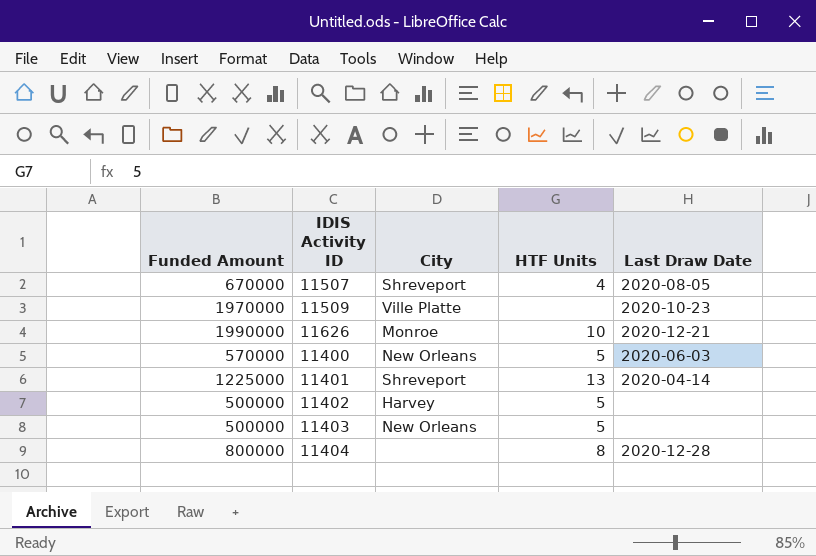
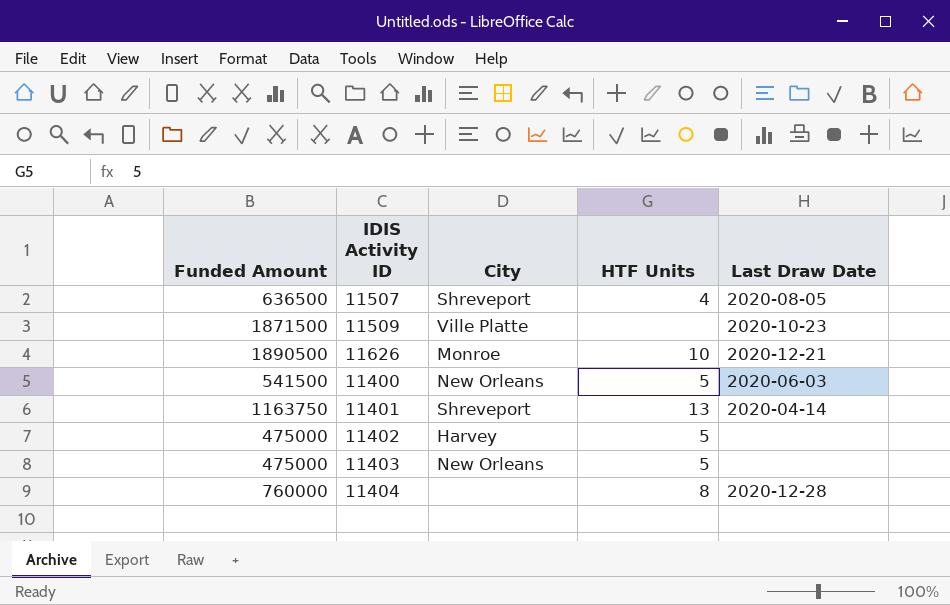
11507 | Funded Amount: 670000 -> 636500
11509 | Funded Amount: 1970000 -> 1871500
11626 | Funded Amount: 1990000 -> 1890500
11400 | Funded Amount: 570000 -> 541500
11401 | Funded Amount: 1225000 -> 1163750
11402 | Funded Amount: 500000 -> 475000
11403 | Funded Amount: 500000 -> 475000
11404 | Funded Amount: 800000 -> 760000

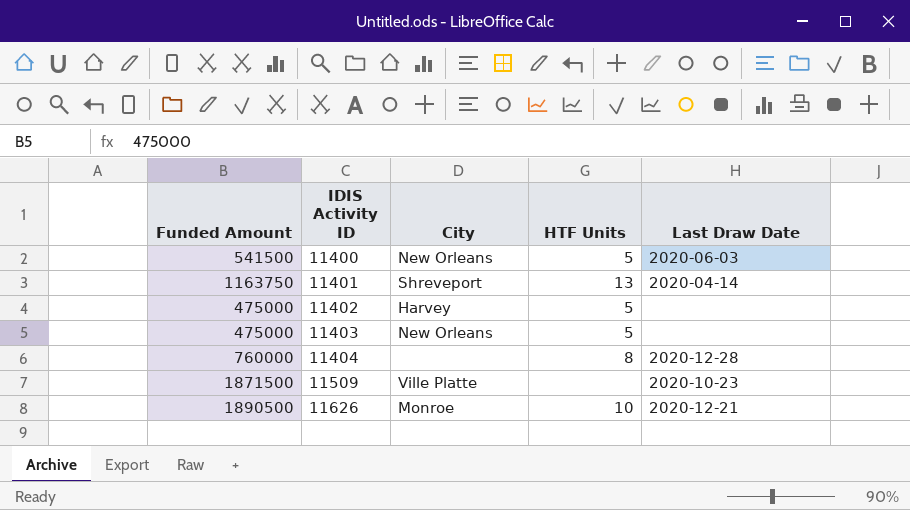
row order: none -> IDIS Activity ID ascending
row 11507: 636500 | Shreveport | 4 | 2020-08-05 -> none

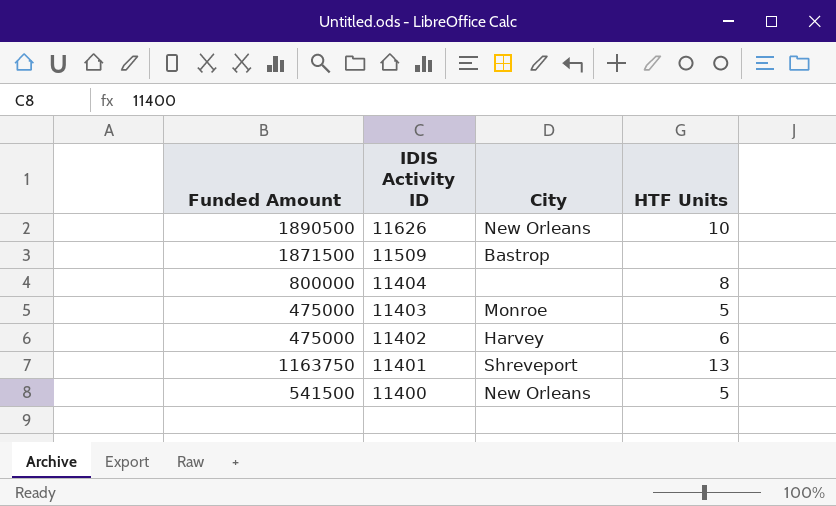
row order: IDIS Activity ID ascending -> IDIS Activity ID descending
column Last Draw Date | position: 5 -> none
11626 | City: Monroe -> New Orleans
11509 | City: Ville Platte -> Bastrop
11404 | Funded Amount: 760000 -> 800000
11403 | City: New Orleans -> Monroe
11402 | HTF Units: 5 -> 6

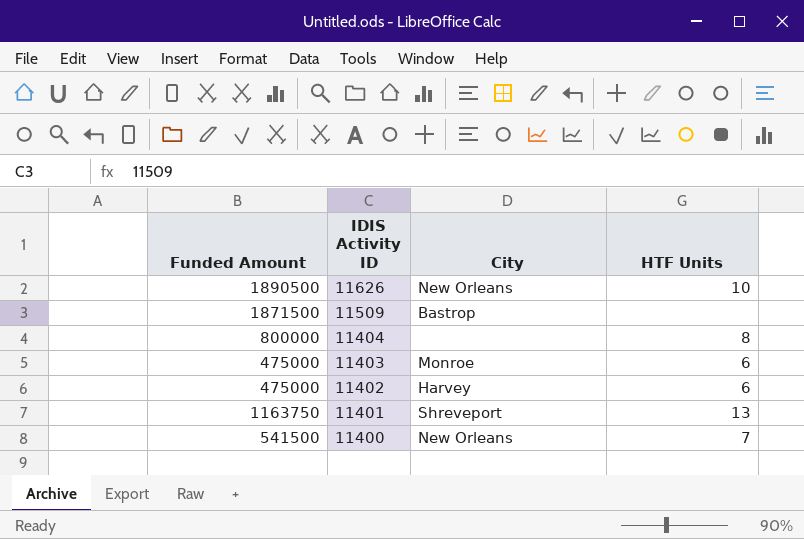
11403 | HTF Units: 5 -> 6
11400 | HTF Units: 5 -> 7

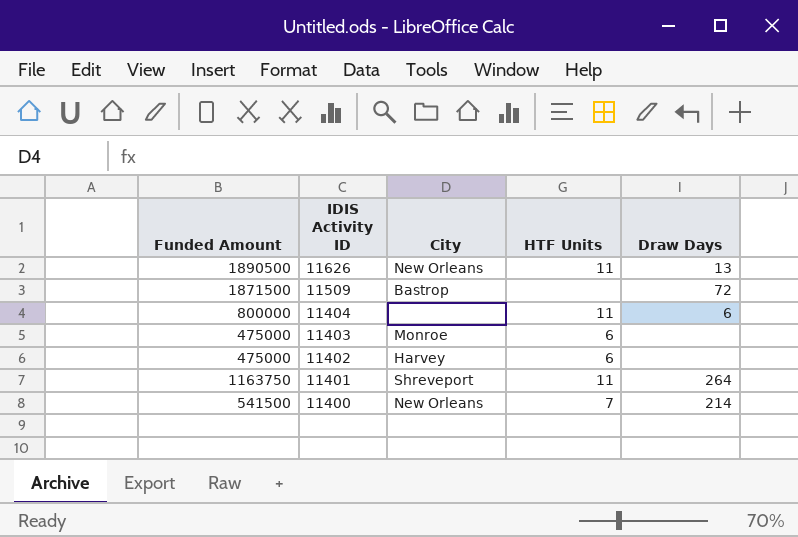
column Draw Days | position: none -> 5
11626 | HTF Units: 10 -> 11
11404 | HTF Units: 8 -> 11
11401 | HTF Units: 13 -> 11

